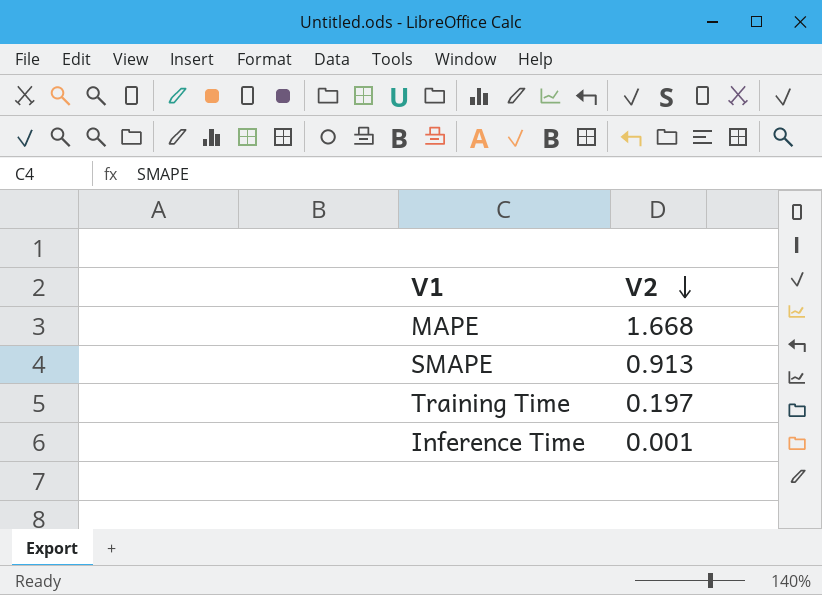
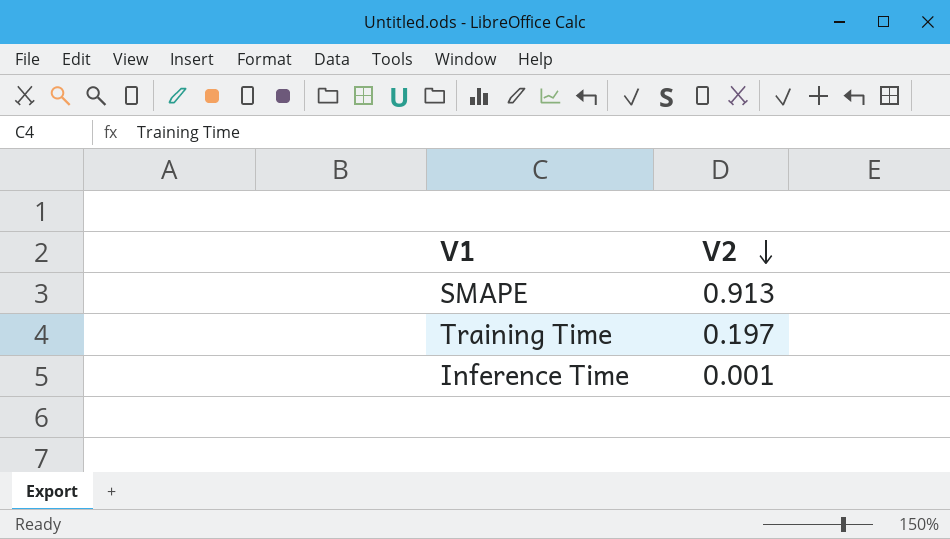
row MAPE: 1.668 -> none

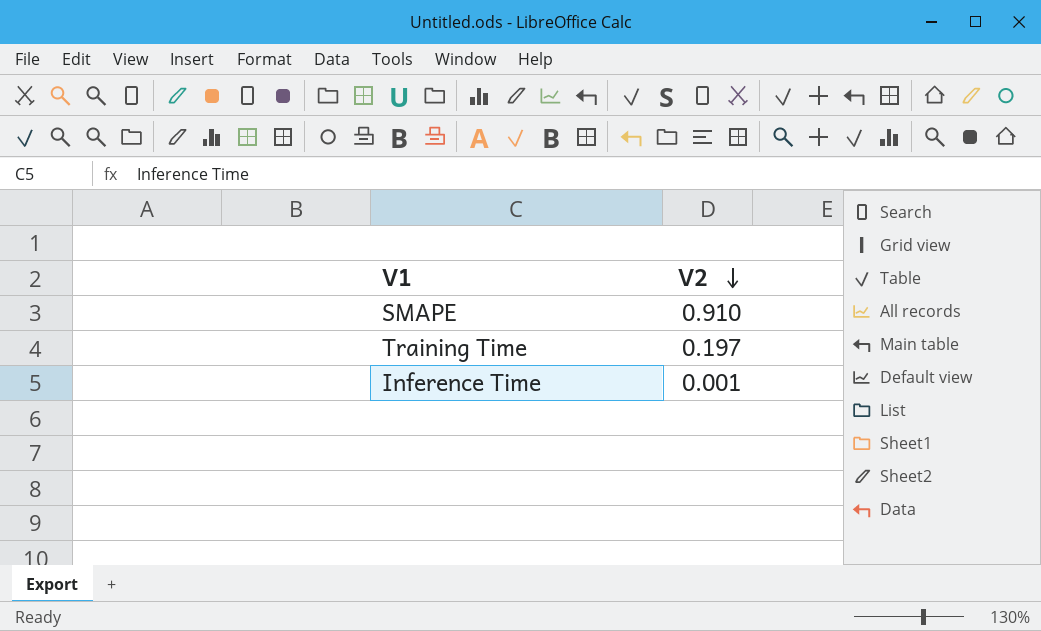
SMAPE | V2: 0.913 -> 0.910

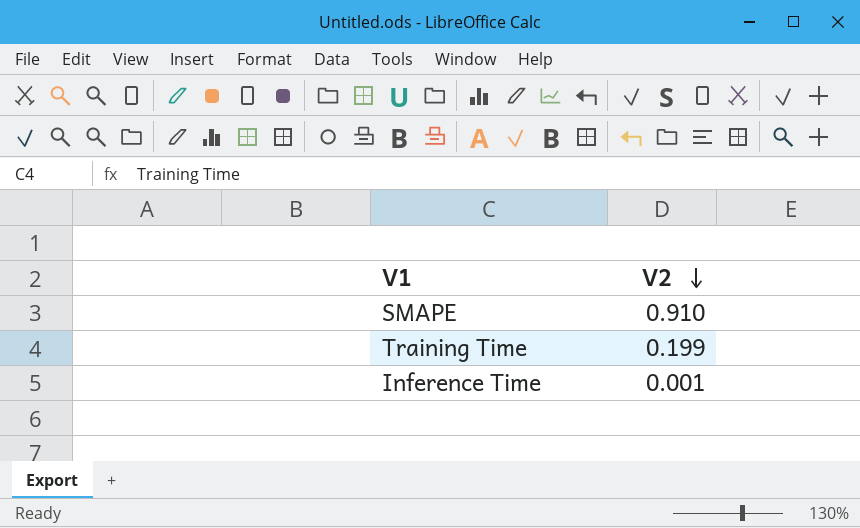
Training Time | V2: 0.197 -> 0.199

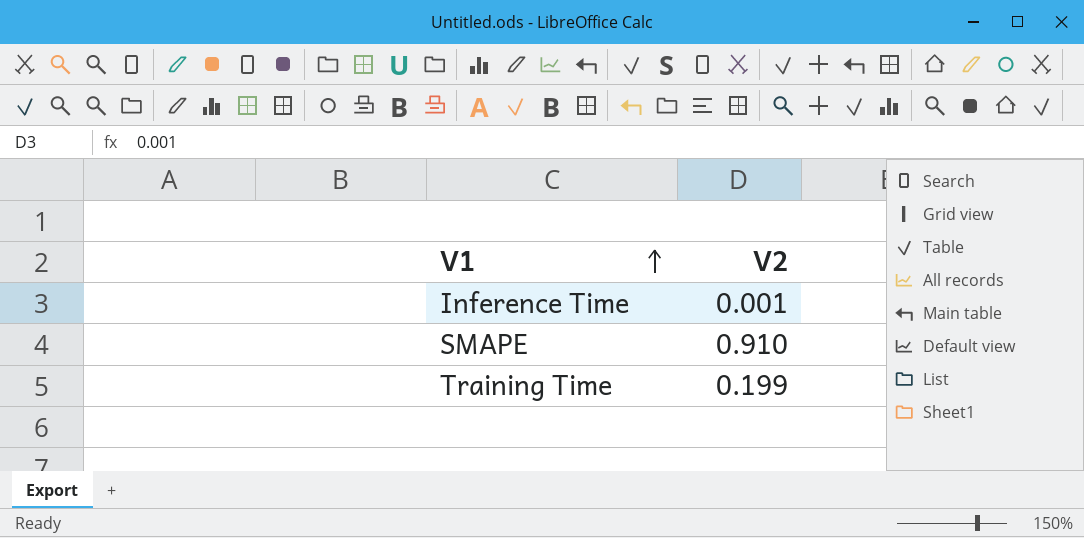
row order: V2 descending -> V1 ascending

